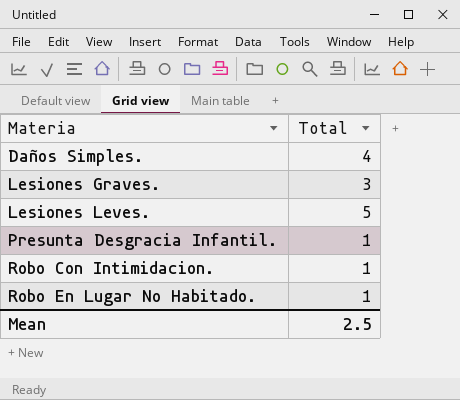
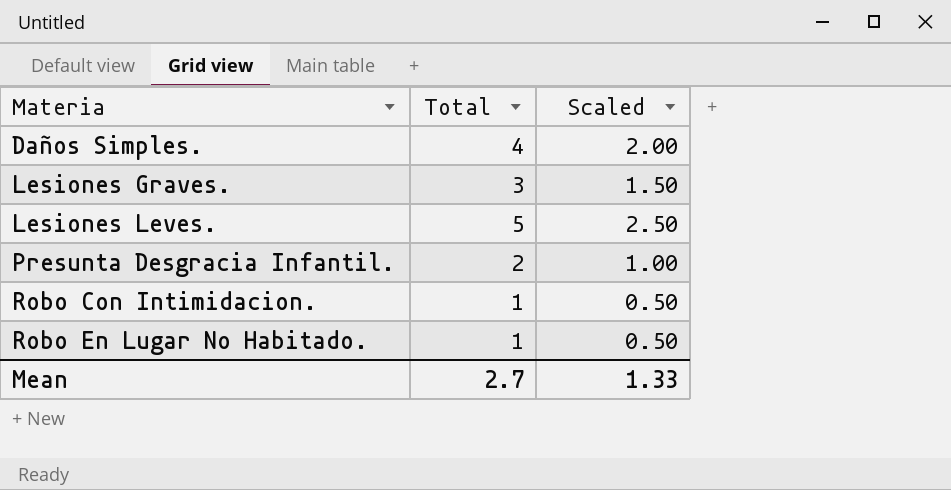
column Scaled | formula: none -> [Total] * 0.5
Presunta Desgracia Infantil. | Total: 1 -> 2
Mean | Total: 2.5 -> 2.7

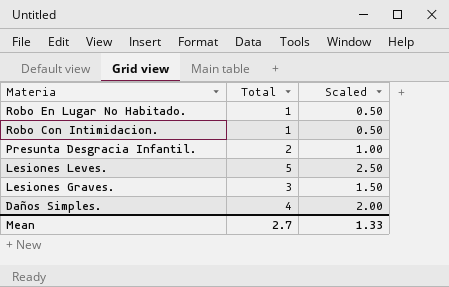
row order: Materia ascending -> Materia descending

